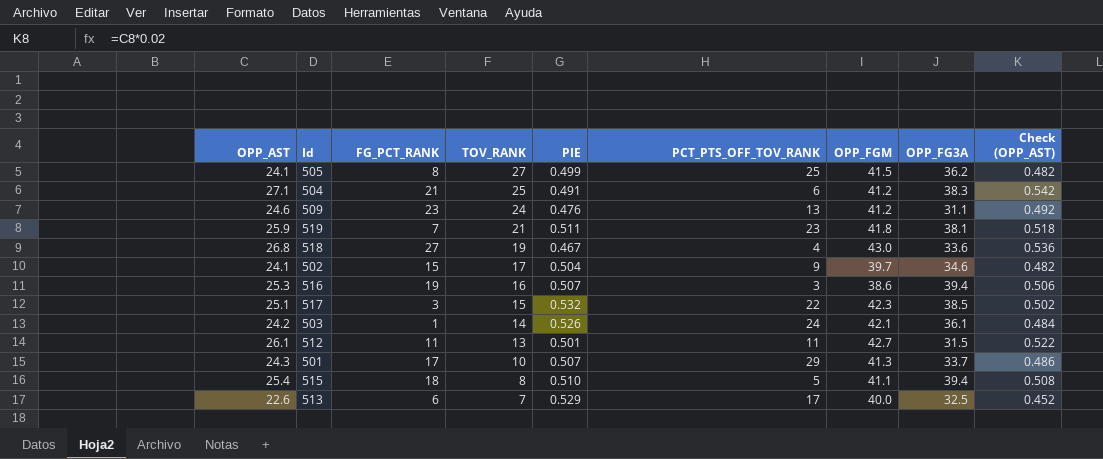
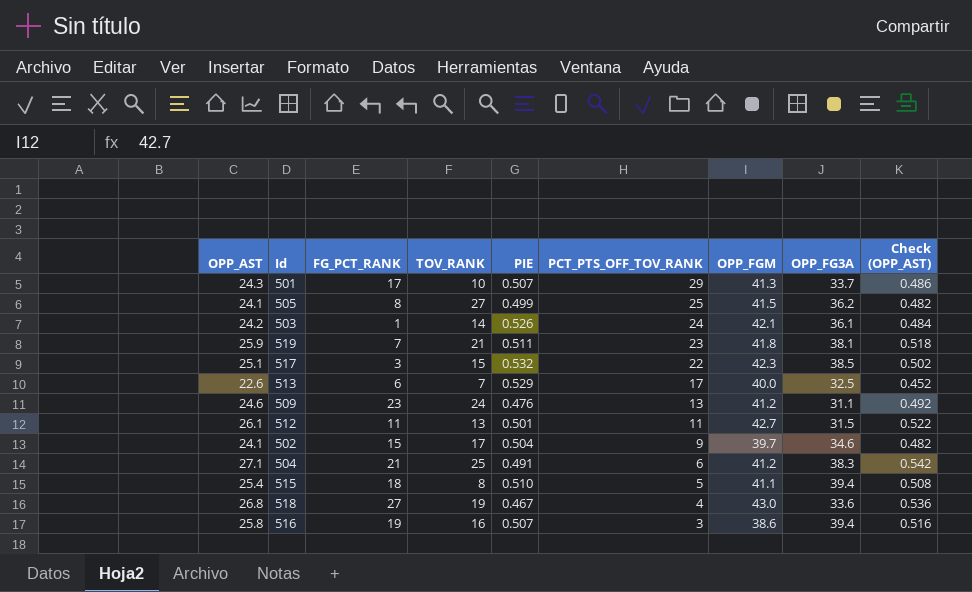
row order: TOV_RANK descending -> PCT_PTS_OFF_TOV_RANK descending
516 | OPP_AST: 25.3 -> 25.8
516 | Check (OPP_AST): 0.506 -> 0.516

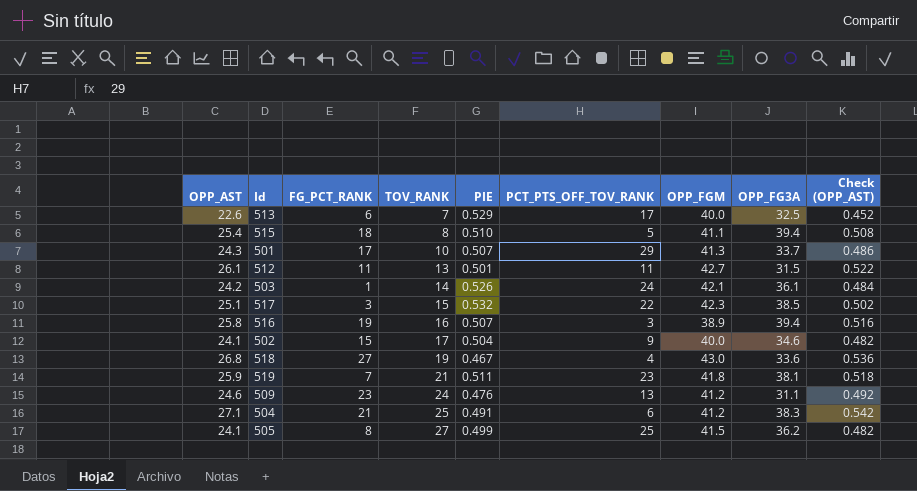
row order: PCT_PTS_OFF_TOV_RANK descending -> TOV_RANK ascending
516 | OPP_FGM: 38.6 -> 38.9
502 | OPP_FGM: 39.7 -> 40.0

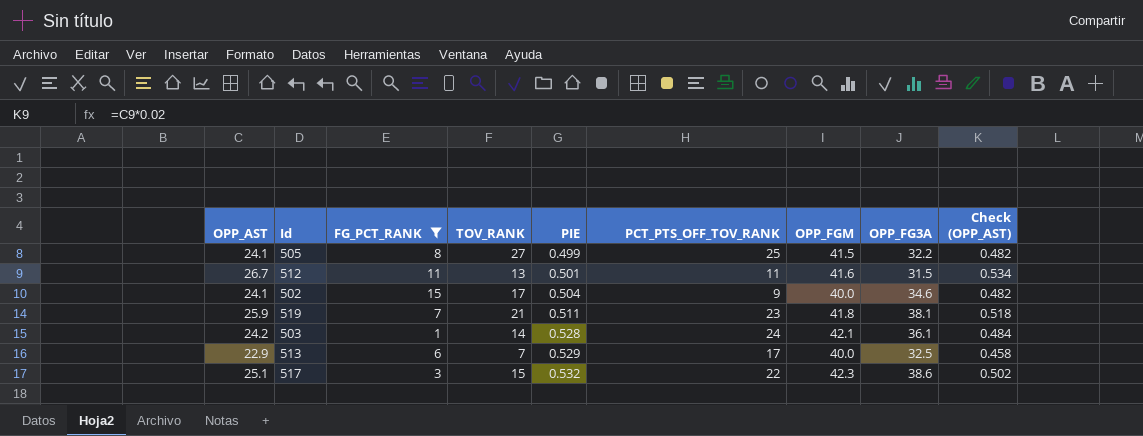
filter: none -> FG_PCT_RANK <= 15
row order: TOV_RANK ascending -> PIE ascending
505 | OPP_FG3A: 36.2 -> 32.2
512 | OPP_AST: 26.1 -> 26.7
512 | OPP_FGM: 42.7 -> 41.6
512 | Check (OPP_AST): 0.522 -> 0.534
503 | PIE: 0.526 -> 0.528
513 | OPP_AST: 22.6 -> 22.9
513 | Check (OPP_AST): 0.452 -> 0.458
517 | OPP_FG3A: 38.5 -> 38.6

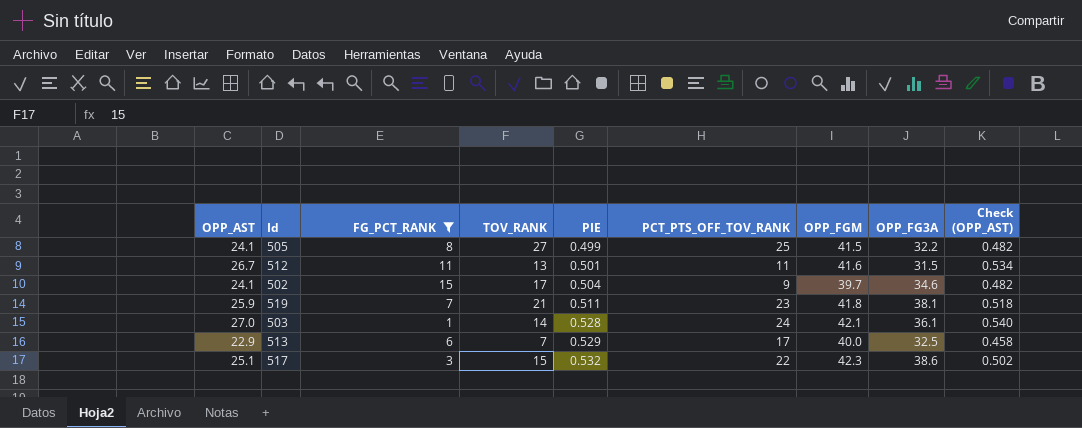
502 | OPP_FGM: 40.0 -> 39.7
503 | OPP_AST: 24.2 -> 27.0
503 | Check (OPP_AST): 0.484 -> 0.540

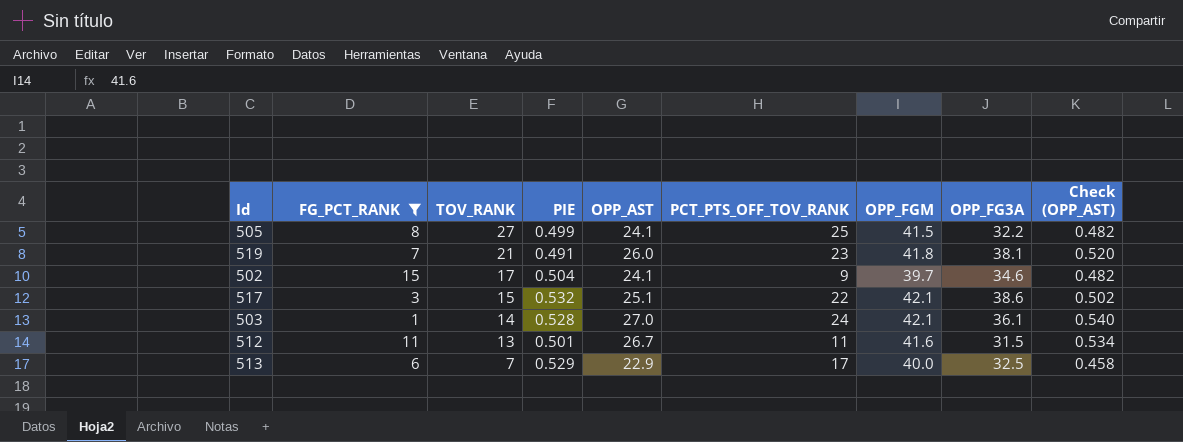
row order: PIE ascending -> TOV_RANK descending
column OPP_AST | position: 1 -> 5
519 | PIE: 0.511 -> 0.491
519 | OPP_AST: 25.9 -> 26.0
519 | Check (OPP_AST): 0.518 -> 0.520
517 | OPP_FGM: 42.3 -> 42.1

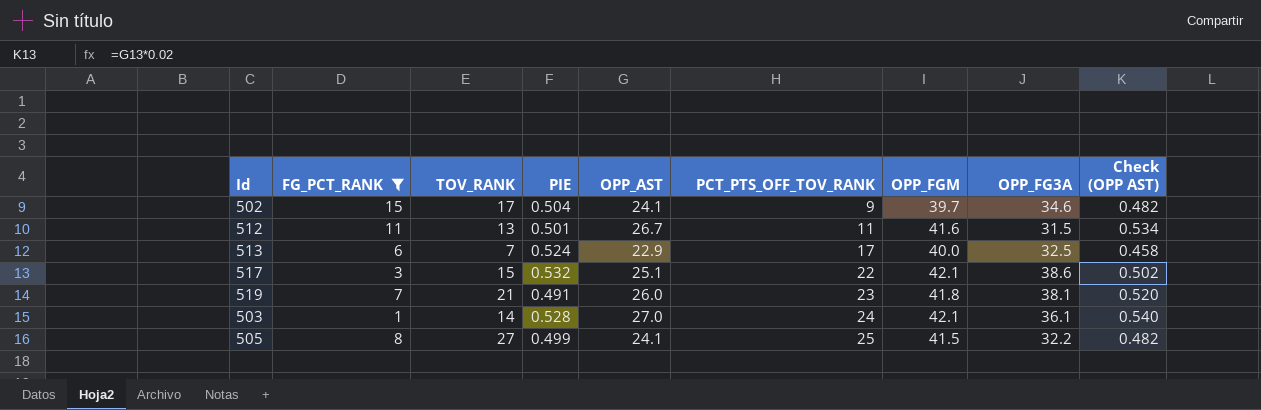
row order: TOV_RANK descending -> PCT_PTS_OFF_TOV_RANK ascending
column name: Check (OPP_AST) -> Check (OPP AST)
513 | PIE: 0.529 -> 0.524

